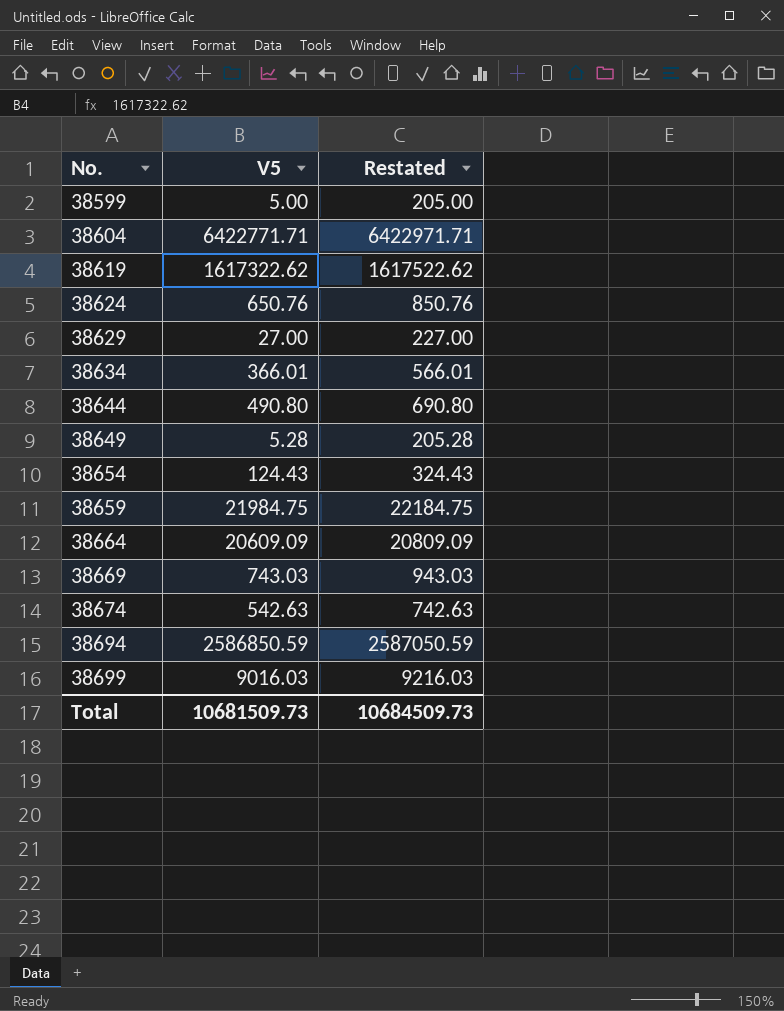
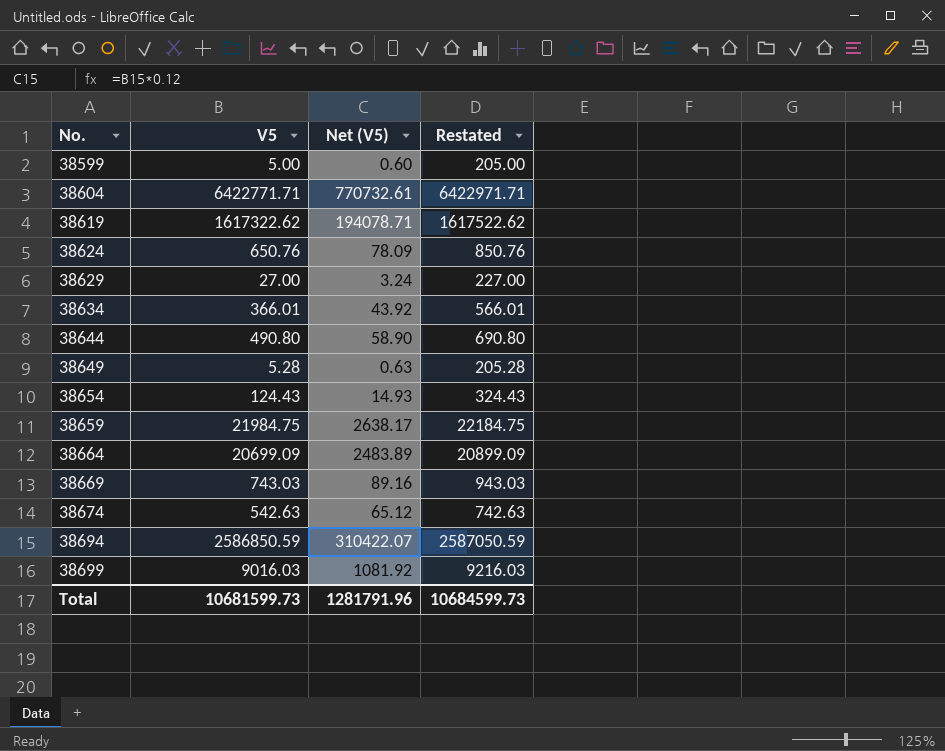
column Net (V5) | formula: none -> [V5] * 0.12
38664 | V5: 20609.09 -> 20699.09
38664 | Restated: 20809.09 -> 20899.09
Total | V5: 10681509.73 -> 10681599.73
Total | Restated: 10684509.73 -> 10684599.73

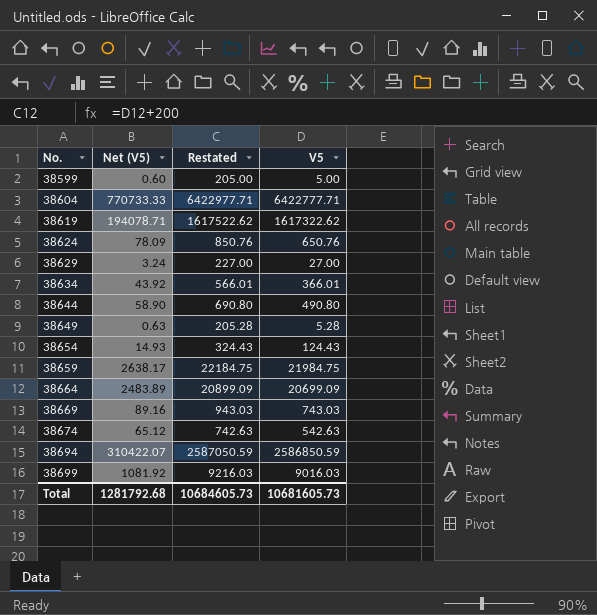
column V5 | position: 2 -> 4
38604 | Net (V5): 770732.61 -> 770733.33
38604 | Restated: 6422971.71 -> 6422977.71
38604 | V5: 6422771.71 -> 6422777.71
Total | Net (V5): 1281791.96 -> 1281792.68
Total | Restated: 10684599.73 -> 10684605.73
Total | V5: 10681599.73 -> 10681605.73

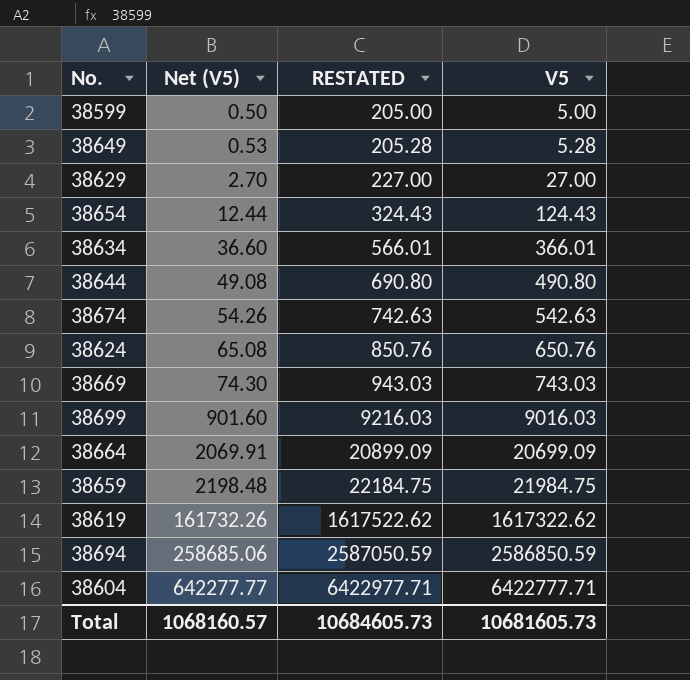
row order: No. ascending -> Net (V5) ascending
column Net (V5) | formula: [V5] * 0.12 -> [V5] * 0.1
column name: Restated -> RESTATED
Total | Net (V5): 1281792.68 -> 1068160.57

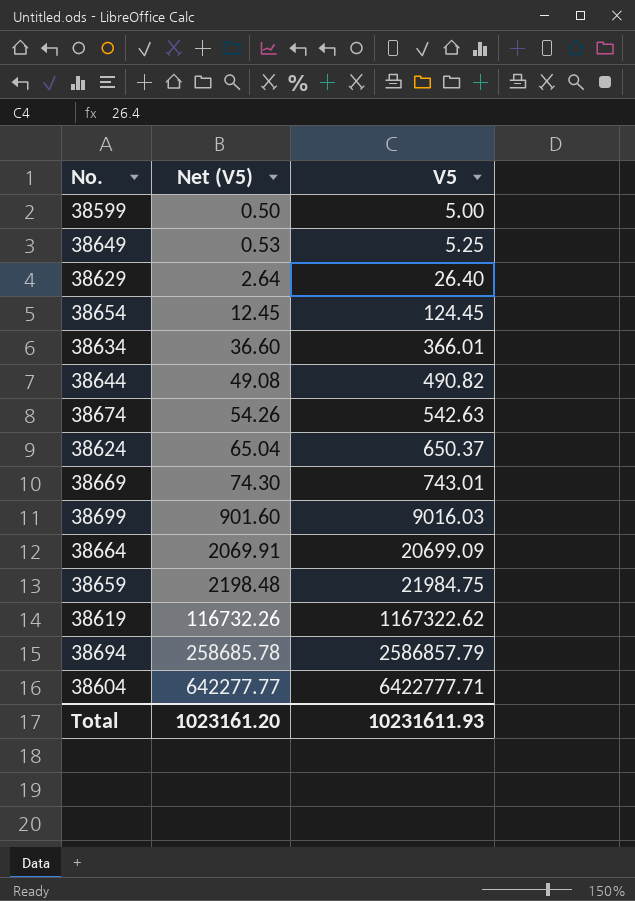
column RESTATED | formula: [V5] + 200 -> none
38649 | V5: 5.28 -> 5.25
38629 | Net (V5): 2.70 -> 2.64
38629 | V5: 27.00 -> 26.40
38654 | Net (V5): 12.44 -> 12.45
38654 | V5: 124.43 -> 124.45
38644 | V5: 490.80 -> 490.82
38624 | Net (V5): 65.08 -> 65.04
38624 | V5: 650.76 -> 650.37
38669 | V5: 743.03 -> 743.01
38619 | Net (V5): 161732.26 -> 116732.26
38619 | V5: 1617322.62 -> 1167322.62
38694 | Net (V5): 258685.06 -> 258685.78
38694 | V5: 2586850.59 -> 2586857.79
Total | Net (V5): 1068160.57 -> 1023161.20
Total | V5: 10681605.73 -> 10231611.93

